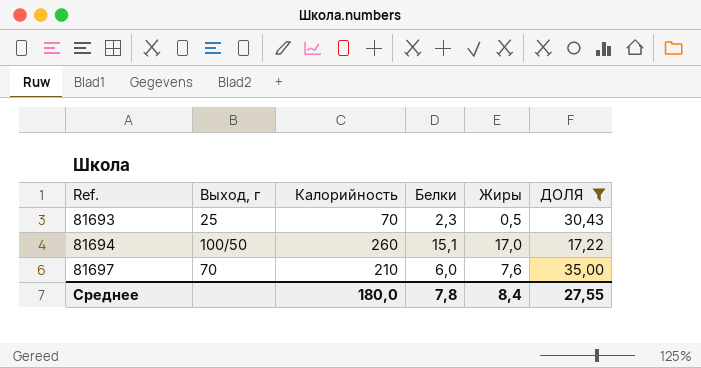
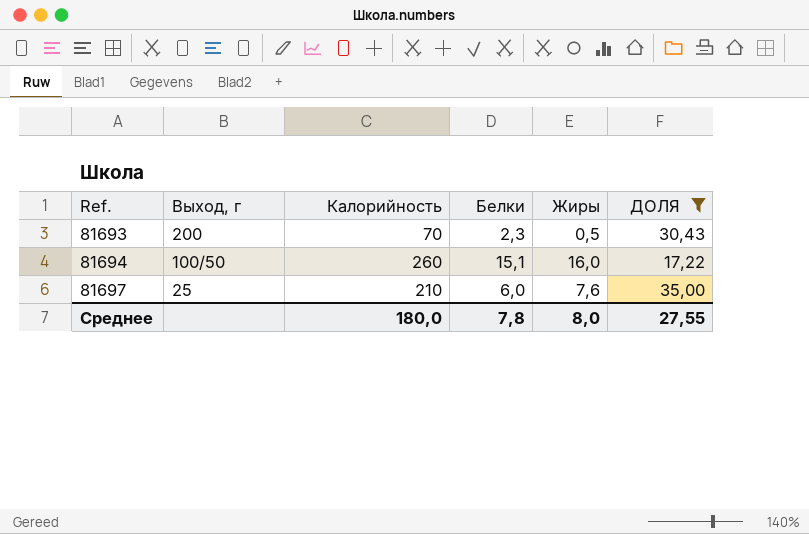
81693 | Выход, г: 25 -> 200
81694 | Жиры: 17,0 -> 16,0
81697 | Выход, г: 70 -> 25
Среднее | Жиры: 8,4 -> 8,0

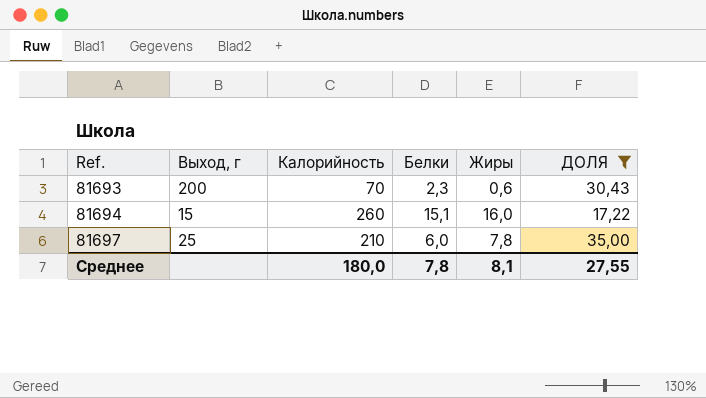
81693 | Жиры: 0,5 -> 0,6
81694 | Выход, г: 100/50 -> 15
81697 | Жиры: 7,6 -> 7,8
Среднее | Жиры: 8,0 -> 8,1

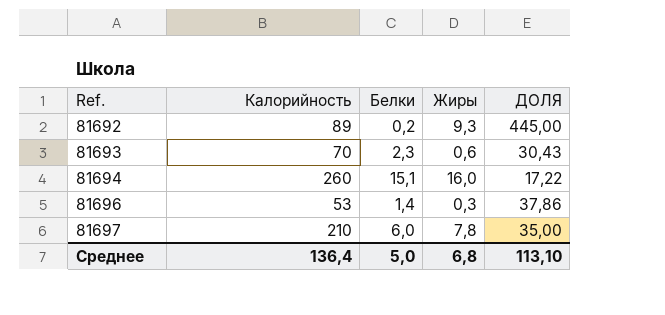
filter: ДОЛЯ <= 35,00 -> none
column Выход, г | position: 2 -> none
Среднее | Калорийность: 180,0 -> 136,4
Среднее | Белки: 7,8 -> 5,0
Среднее | Жиры: 8,1 -> 6,8
Среднее | ДОЛЯ: 27,55 -> 113,10

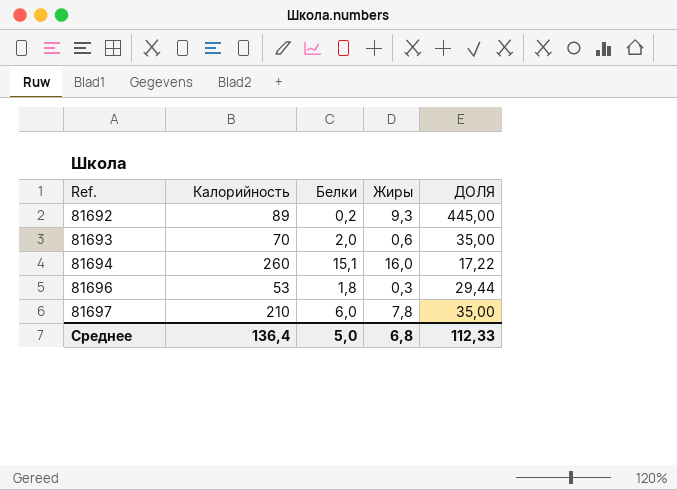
81693 | Белки: 2,3 -> 2,0
81693 | ДОЛЯ: 30,43 -> 35,00
81696 | Белки: 1,4 -> 1,8
81696 | ДОЛЯ: 37,86 -> 29,44
Среднее | ДОЛЯ: 113,10 -> 112,33

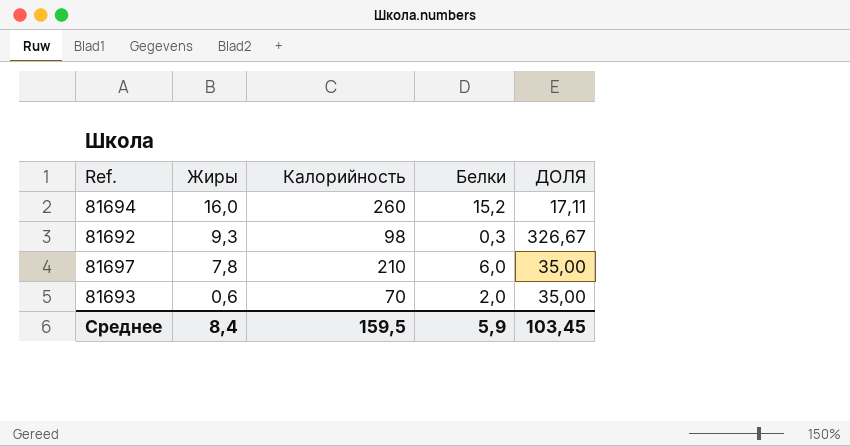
row order: Ref. ascending -> Жиры descending
column Жиры | position: 4 -> 2
row 81696: 53 | 1,8 | 0,3 | 29,44 -> none
81694 | Белки: 15,1 -> 15,2
81694 | ДОЛЯ: 17,22 -> 17,11
81692 | Калорийность: 89 -> 98
81692 | Белки: 0,2 -> 0,3
81692 | ДОЛЯ: 445,00 -> 326,67
Среднее | Жиры: 6,8 -> 8,4
Среднее | Калорийность: 136,4 -> 159,5
Среднее | Белки: 5,0 -> 5,9
Среднее | ДОЛЯ: 112,33 -> 103,45

